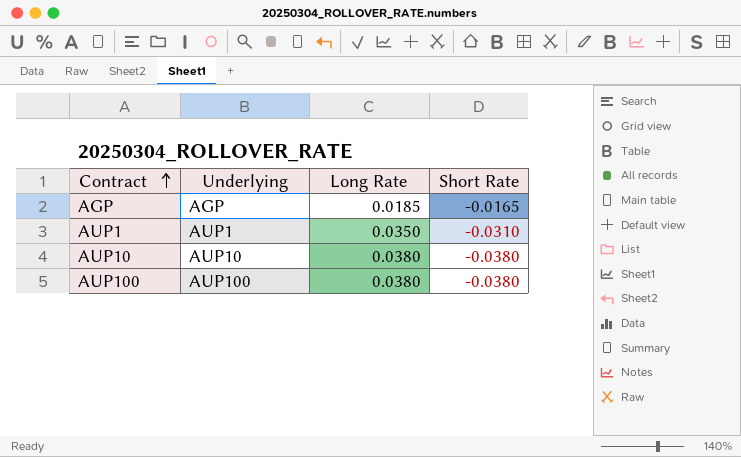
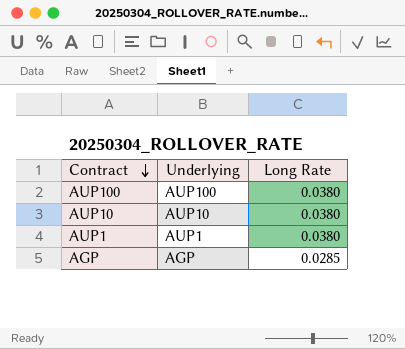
row order: Contract ascending -> Contract descending
column Short Rate | position: 4 -> none
AUP1 | Long Rate: 0.0350 -> 0.0380
AGP | Long Rate: 0.0185 -> 0.0285

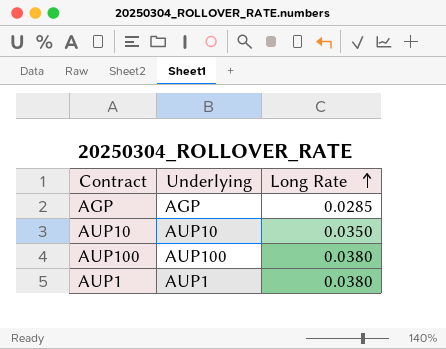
row order: Contract descending -> Long Rate ascending
AUP10 | Long Rate: 0.0380 -> 0.0350

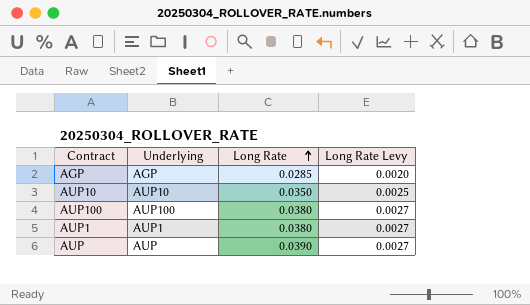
column Long Rate Levy | formula: none -> [Long Rate] * 0.07
row AUP: none -> AUP | 0.0390 | 0.0027

